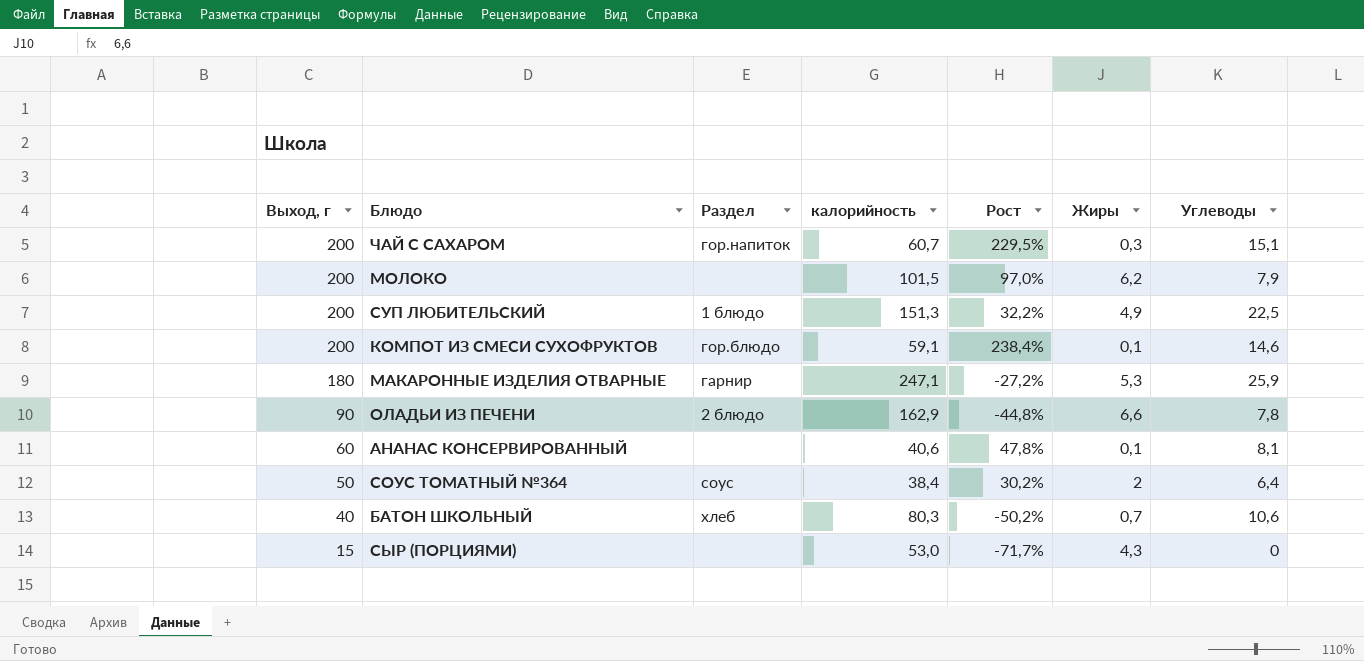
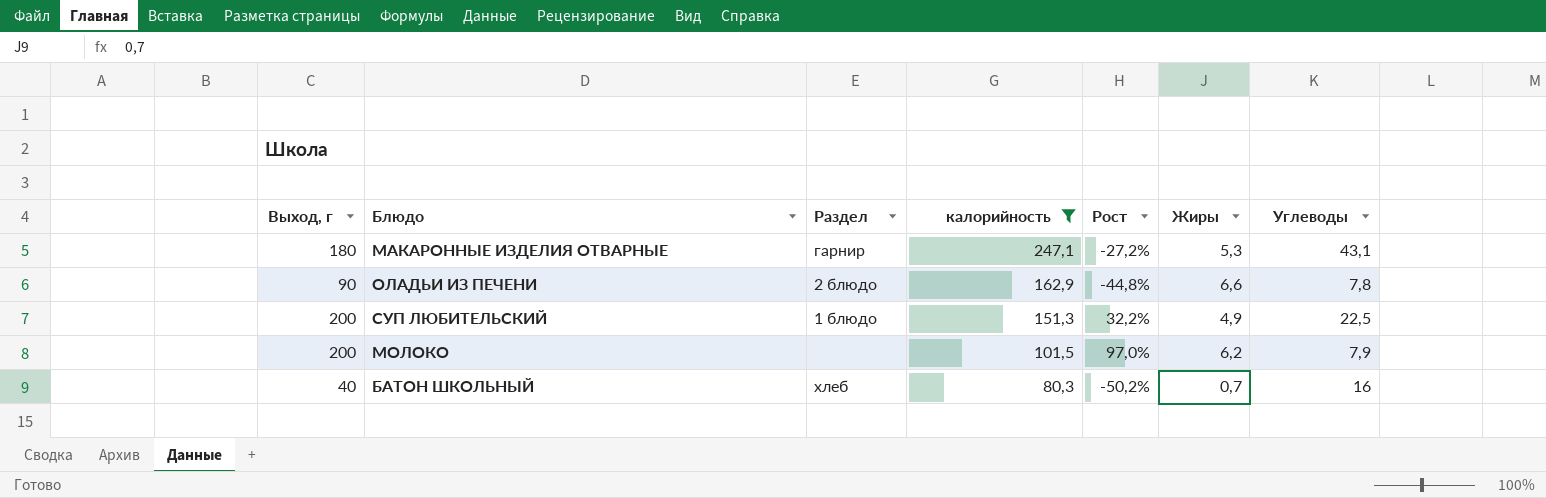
filter: none -> калорийность >= 80,3
row order: Выход, г descending -> калорийность descending
МАКАРОННЫЕ ИЗДЕЛИЯ ОТВАРНЫЕ | Углеводы: 25,9 -> 43,1
БАТОН ШКОЛЬНЫЙ | Углеводы: 10,6 -> 16

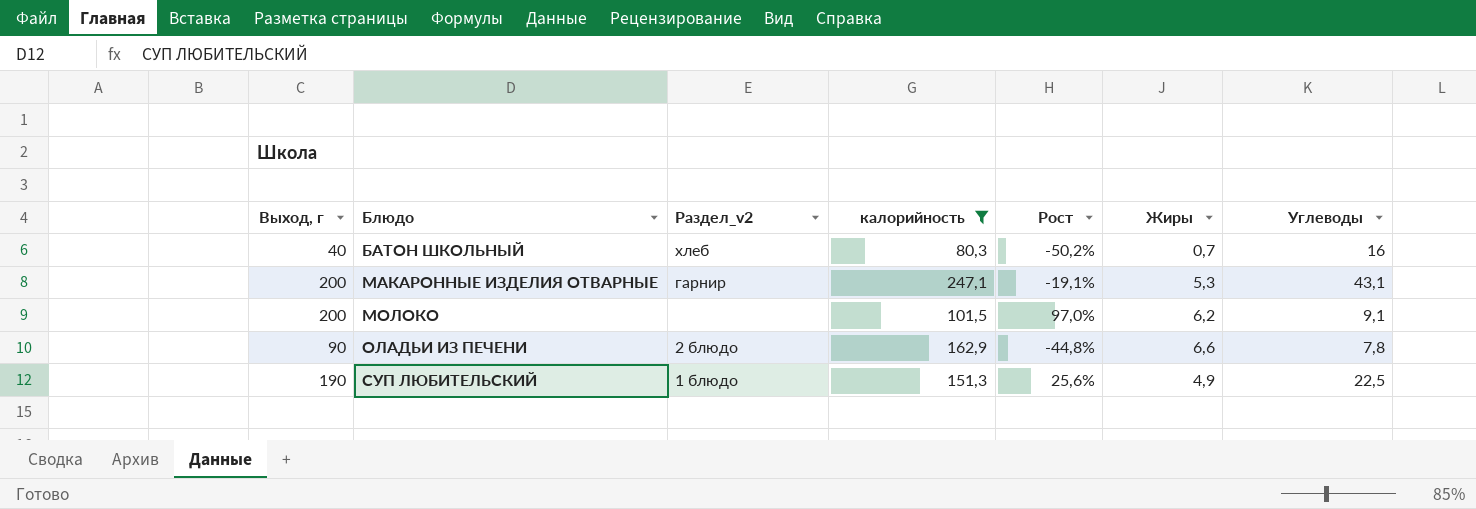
row order: калорийность descending -> Блюдо ascending
column name: Раздел -> Раздел_v2
МАКАРОННЫЕ ИЗДЕЛИЯ ОТВАРНЫЕ | Выход, г: 180 -> 200
МАКАРОННЫЕ ИЗДЕЛИЯ ОТВАРНЫЕ | Рост: -27,2% -> -19,1%
МОЛОКО | Углеводы: 7,9 -> 9,1
СУП ЛЮБИТЕЛЬСКИЙ | Выход, г: 200 -> 190
СУП ЛЮБИТЕЛЬСКИЙ | Рост: 32,2% -> 25,6%

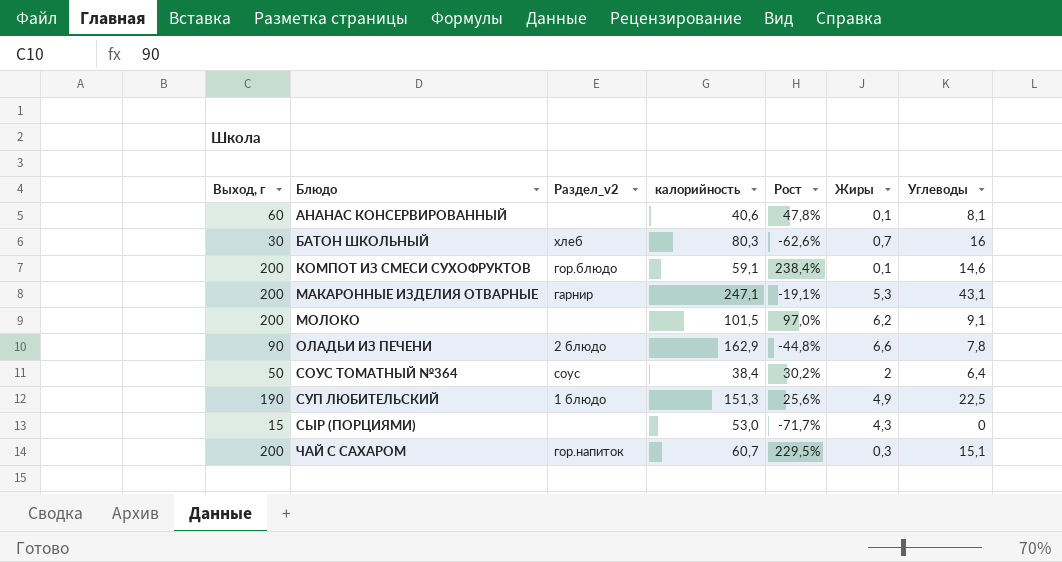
filter: калорийность >= 80,3 -> none
БАТОН ШКОЛЬНЫЙ | Выход, г: 40 -> 30
БАТОН ШКОЛЬНЫЙ | Рост: -50,2% -> -62,6%

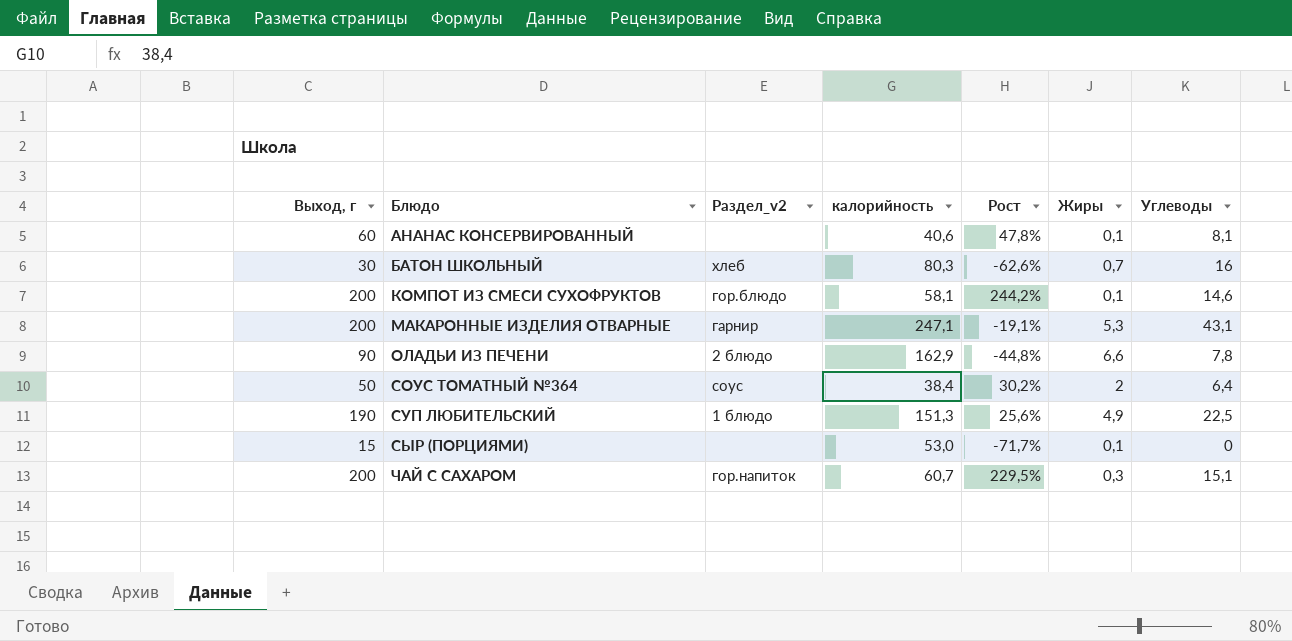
row МОЛОКО: 200 | none | 101,5 | 97,0% | 6,2 | 9,1 -> none
КОМПОТ ИЗ СМЕСИ СУХОФРУКТОВ | калорийность: 59,1 -> 58,1
КОМПОТ ИЗ СМЕСИ СУХОФРУКТОВ | Рост: 238,4% -> 244,2%
СЫР (ПОРЦИЯМИ) | Жиры: 4,3 -> 0,1

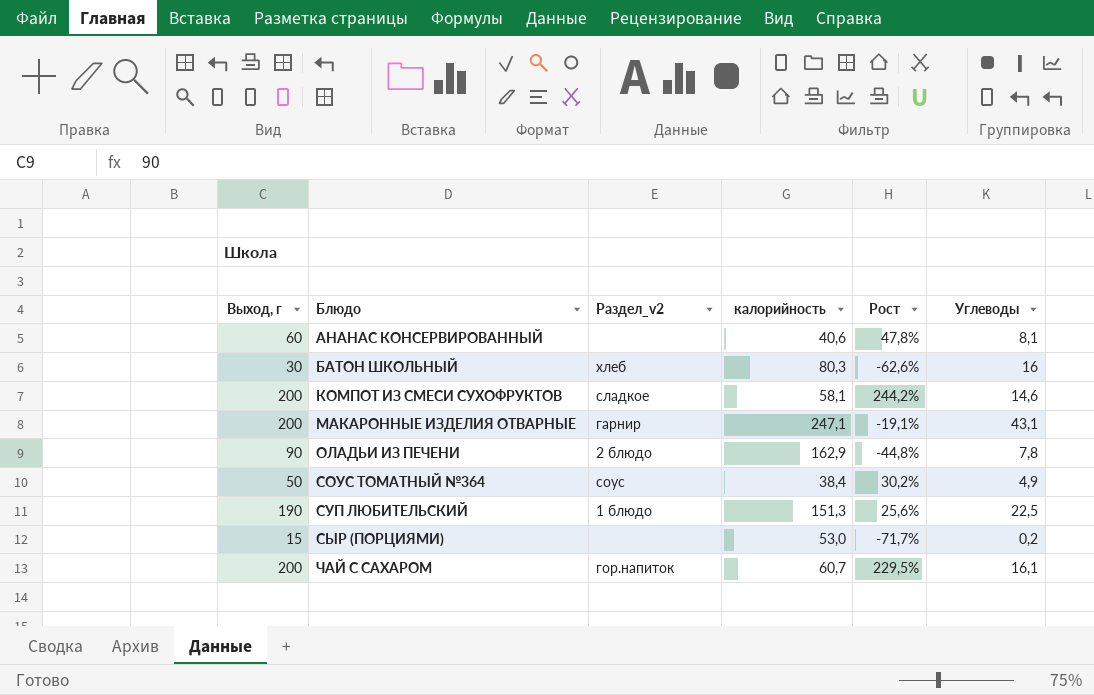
column Жиры | position: 6 -> none
КОМПОТ ИЗ СМЕСИ СУХОФРУКТОВ | Раздел_v2: гор.блюдо -> сладкое
СОУС ТОМАТНЫЙ №364 | Углеводы: 6,4 -> 4,9
СЫР (ПОРЦИЯМИ) | Углеводы: 0 -> 0,2
ЧАЙ С САХАРОМ | Углеводы: 15,1 -> 16,1

